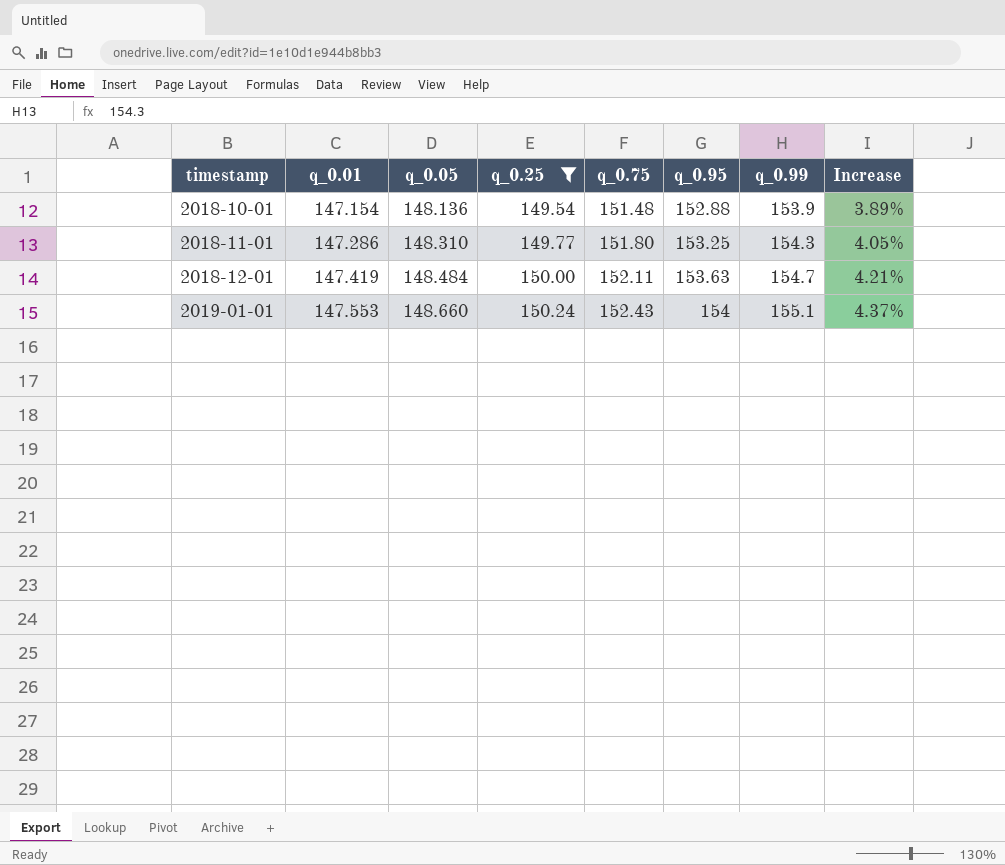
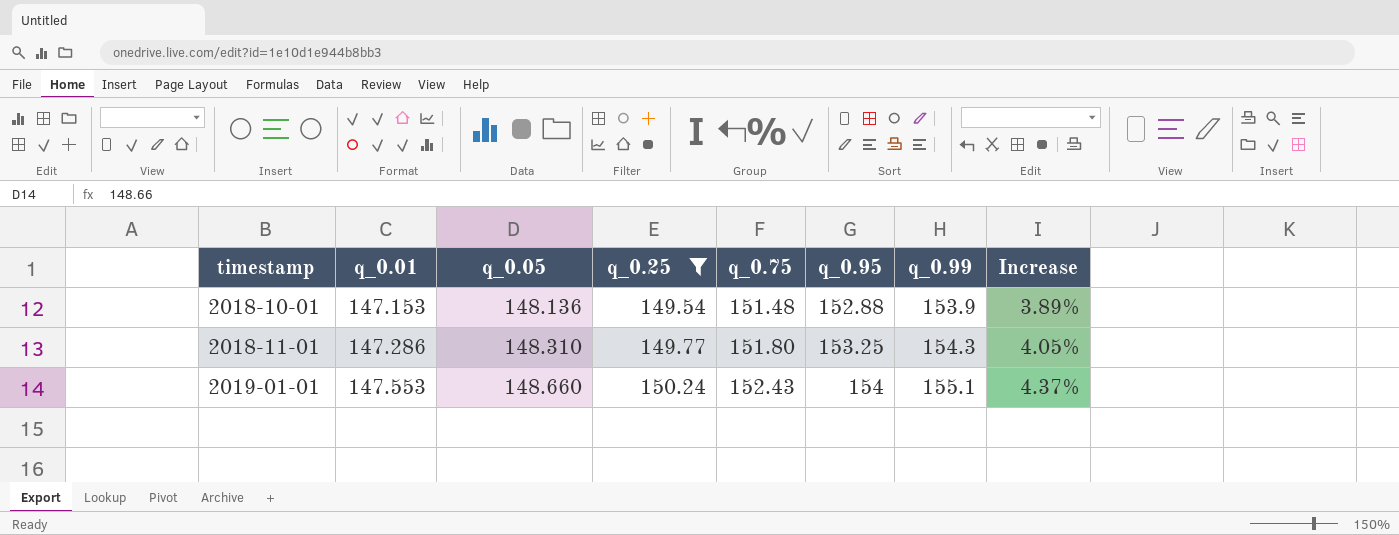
row 2018-12-01: 147.419 | 148.484 | 150.00 | 152.11 | 153.63 | 154.7 | 4.21% -> none
2018-10-01 | q_0.01: 147.154 -> 147.153

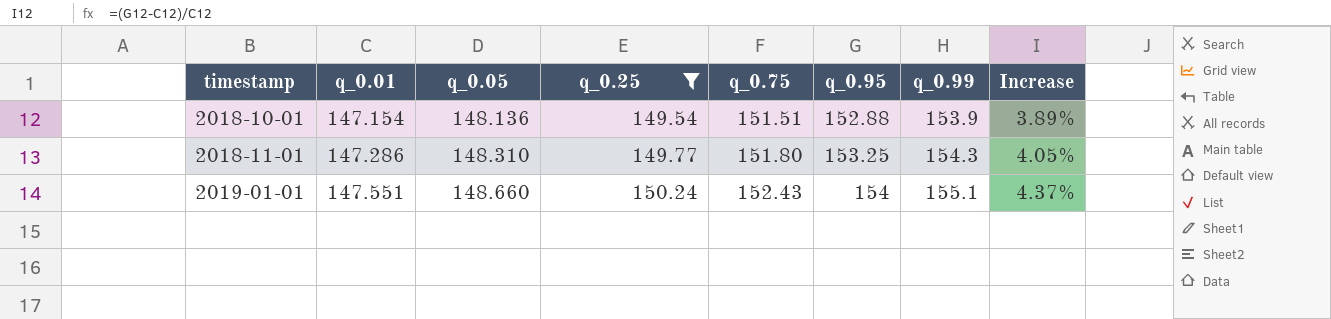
2018-10-01 | q_0.01: 147.153 -> 147.154
2018-10-01 | q_0.75: 151.48 -> 151.51
2019-01-01 | q_0.01: 147.553 -> 147.551

